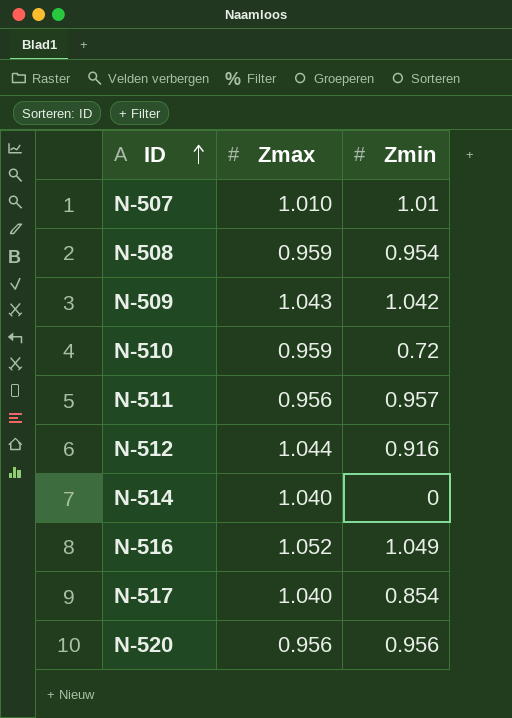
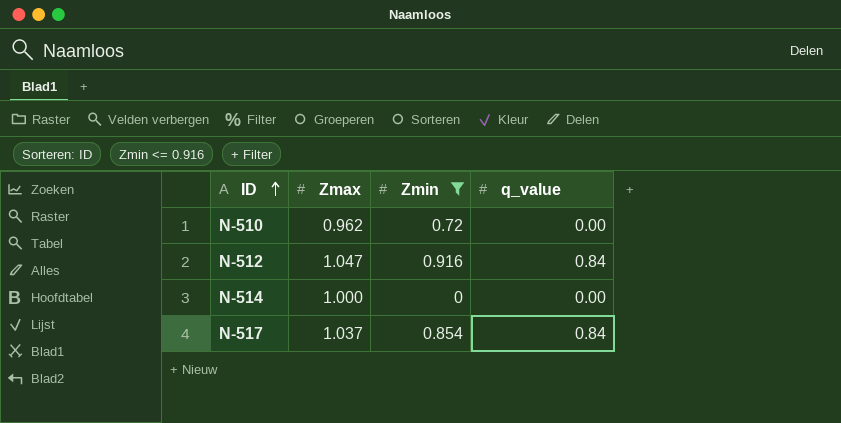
filter: none -> Zmin <= 0.916
column q_value | position: none -> 4
N-510 | Zmax: 0.959 -> 0.962
N-512 | Zmax: 1.044 -> 1.047
N-514 | Zmax: 1.040 -> 1.000
N-517 | Zmax: 1.040 -> 1.037

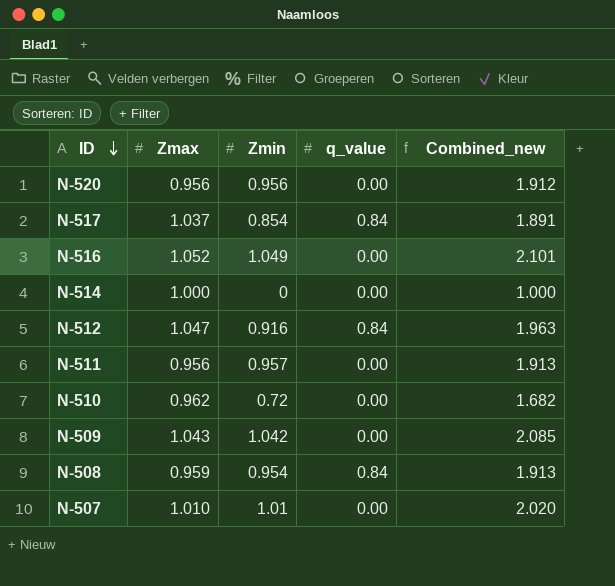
filter: Zmin <= 0.916 -> none
row order: ID ascending -> ID descending
column Combined_new | formula: none -> [Zmax] + [Zmin]

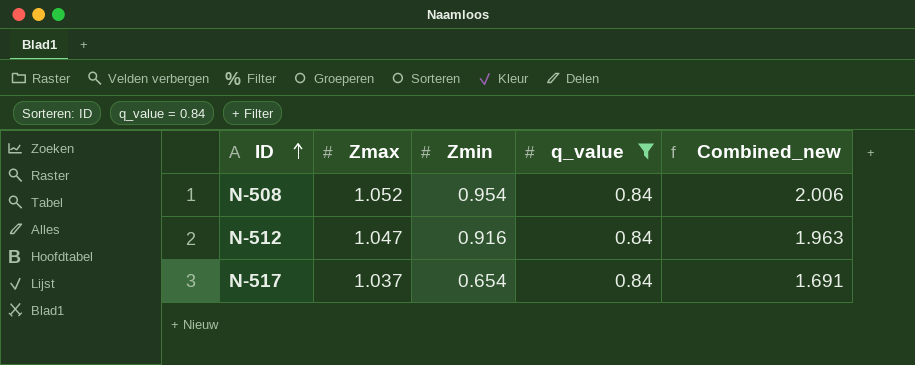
filter: none -> q_value = 0.84
row order: ID descending -> ID ascending
N-508 | Zmax: 0.959 -> 1.052
N-508 | Combined_new: 1.913 -> 2.006
N-517 | Zmin: 0.854 -> 0.654
N-517 | Combined_new: 1.891 -> 1.691

